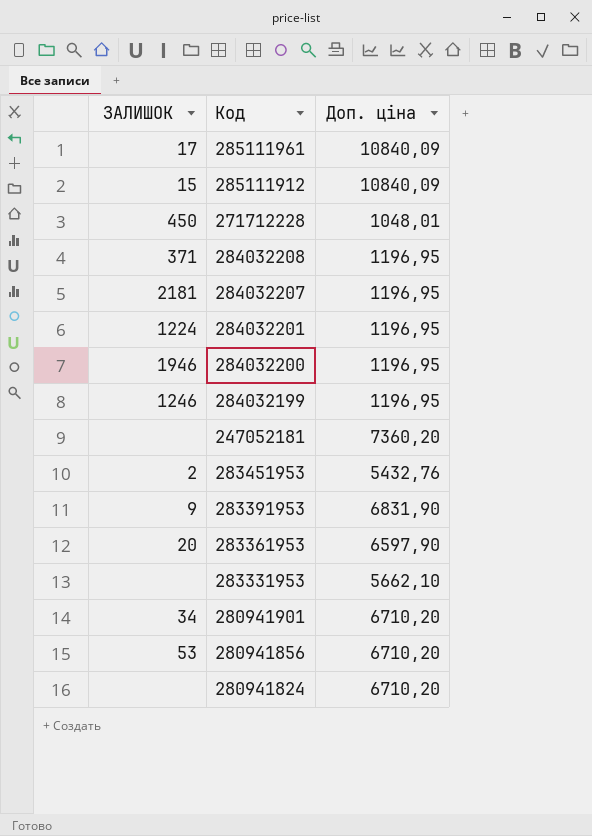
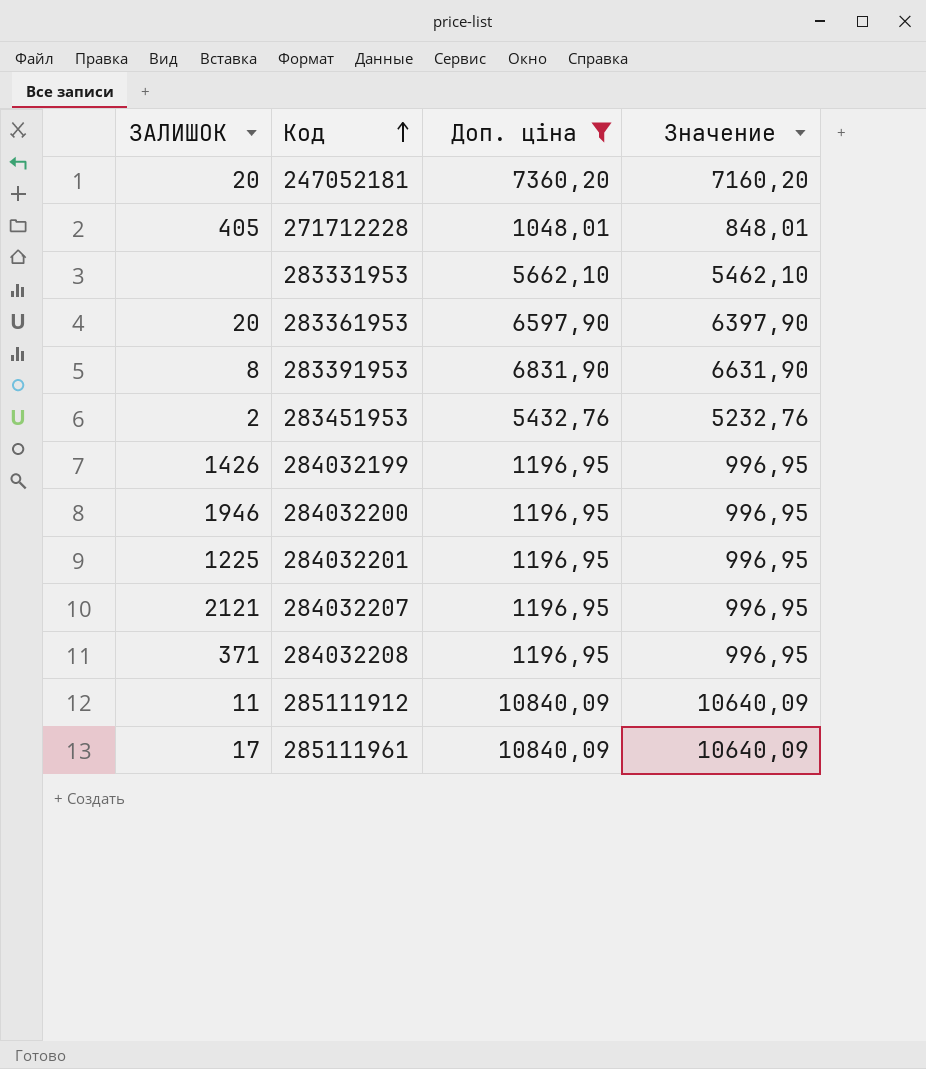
filter: none -> Доп. ціна != 6710,20
row order: none -> Код ascending
column Значение | formula: none -> [Доп. ціна] - 200
247052181 | ЗАЛИШОК: none -> 20
271712228 | ЗАЛИШОК: 450 -> 405
283391953 | ЗАЛИШОК: 9 -> 8
284032199 | ЗАЛИШОК: 1246 -> 1426
284032201 | ЗАЛИШОК: 1224 -> 1225
284032207 | ЗАЛИШОК: 2181 -> 2121
285111912 | ЗАЛИШОК: 15 -> 11

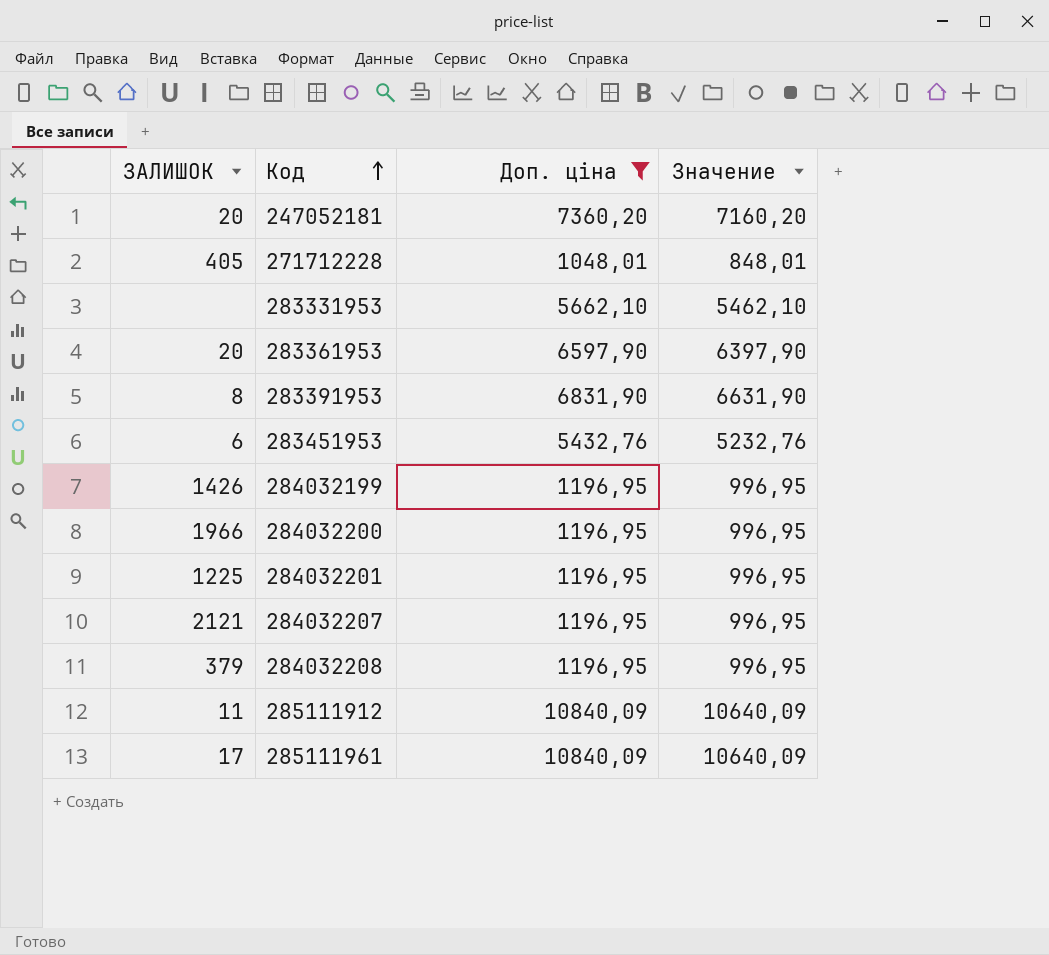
283451953 | ЗАЛИШОК: 2 -> 6
284032200 | ЗАЛИШОК: 1946 -> 1966
284032208 | ЗАЛИШОК: 371 -> 379

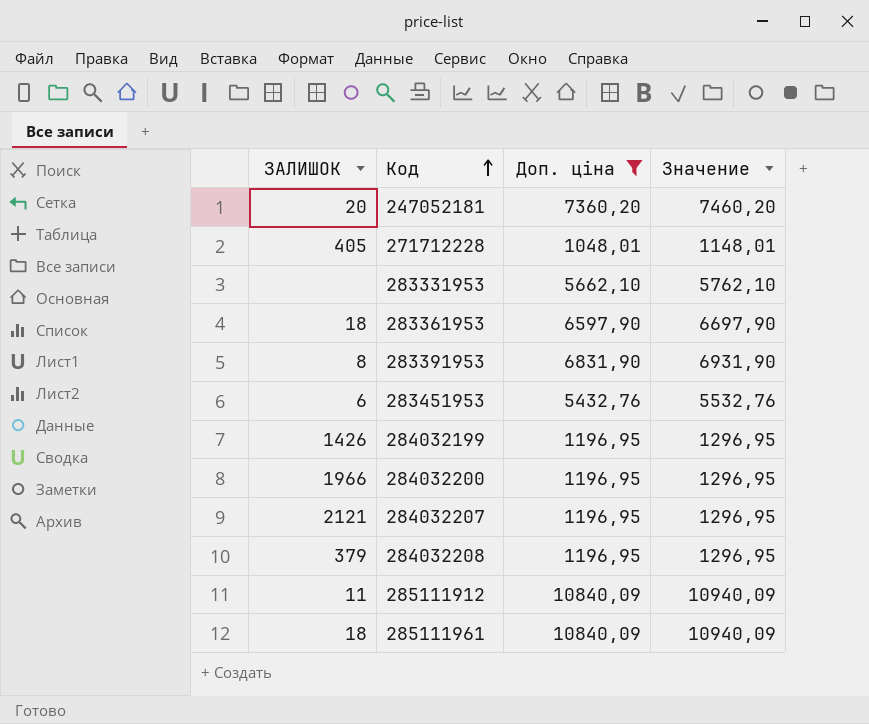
column Значение | formula: [Доп. ціна] - 200 -> [Доп. ціна] + 100
row 284032201: 1225 | 1196,95 | 996,95 -> none
283361953 | ЗАЛИШОК: 20 -> 18
285111961 | ЗАЛИШОК: 17 -> 18

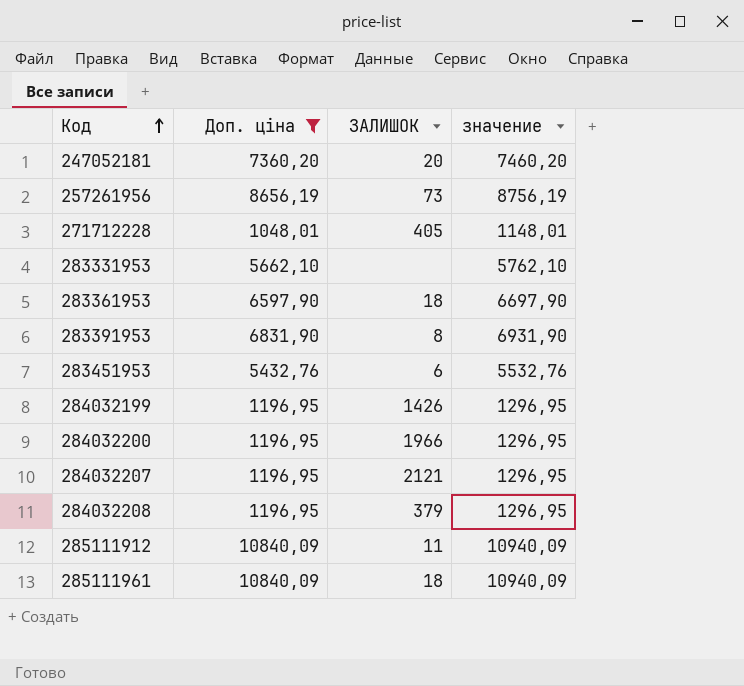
column ЗАЛИШОК | position: 1 -> 3
column name: Значение -> значение
row 257261956: none -> 8656,19 | 73 | 8756,19

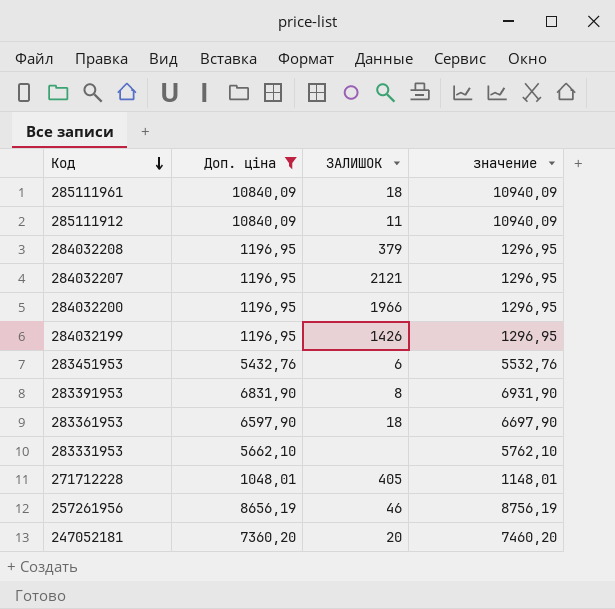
row order: Код ascending -> Код descending
257261956 | ЗАЛИШОК: 73 -> 46

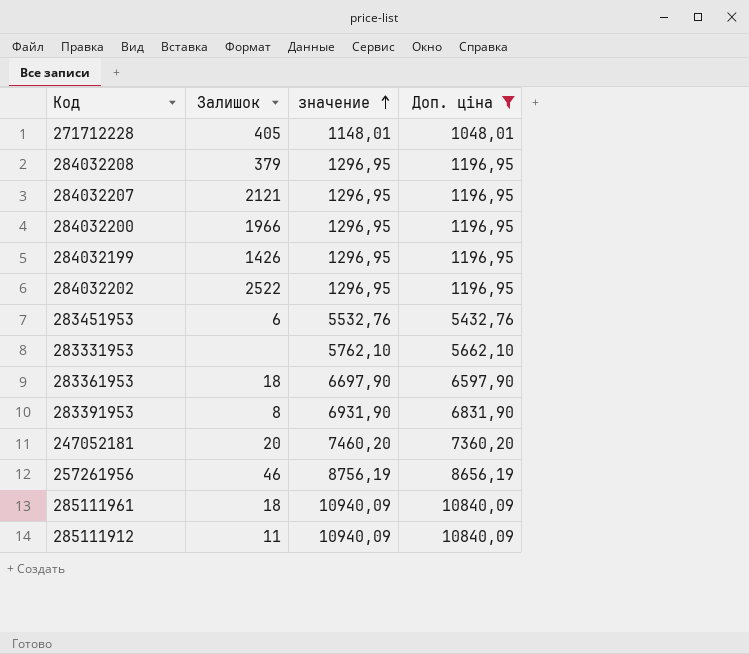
row order: Код descending -> значение ascending
column name: ЗАЛИШОК -> Залишок
column Доп. ціна | position: 2 -> 4
row 284032202: none -> 2522 | 1296,95 | 1196,95

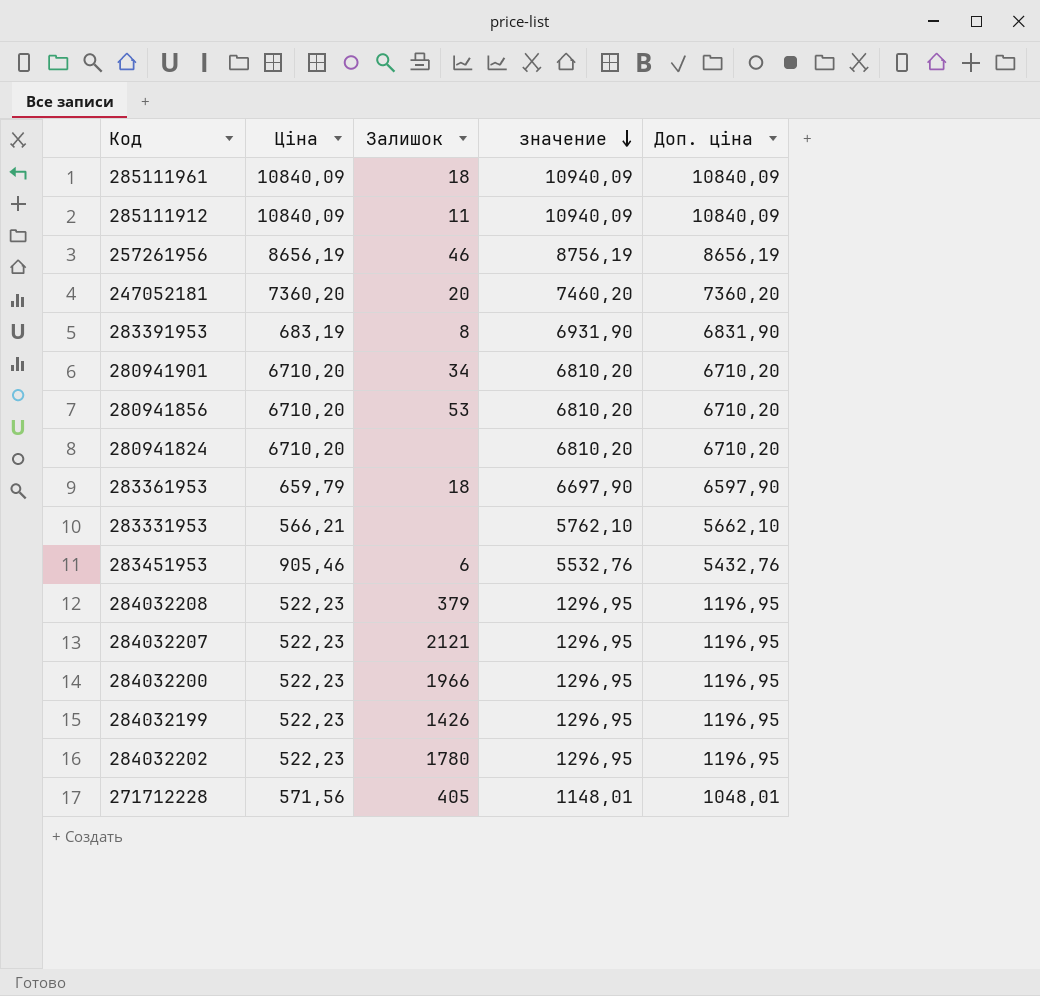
filter: Доп. ціна != 6710,20 -> none
row order: значение ascending -> значение descending
column Ціна | position: none -> 2
284032202 | Залишок: 2522 -> 1780

